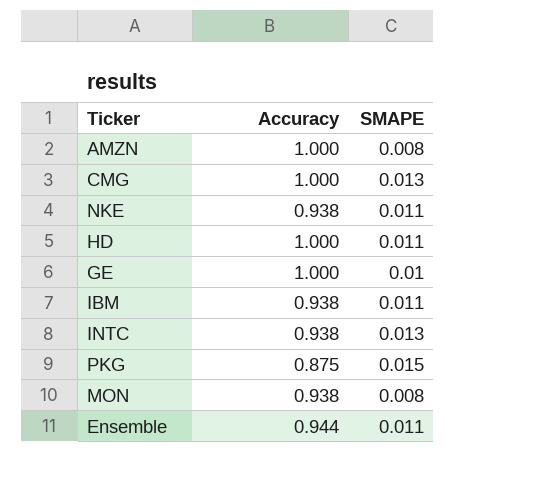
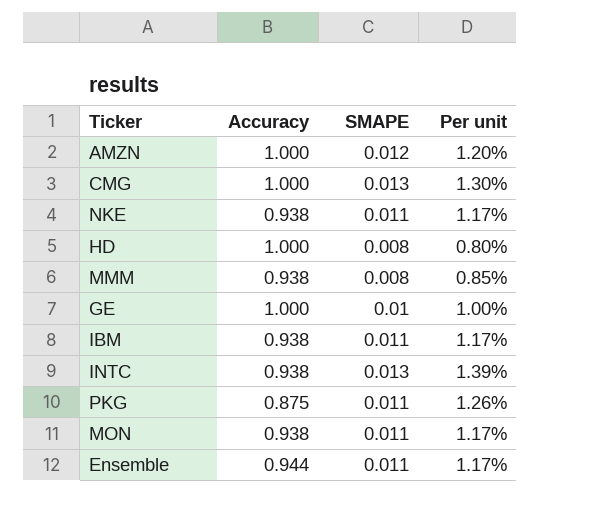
column Per unit | formula: none -> [SMAPE] / [Accuracy]
AMZN | SMAPE: 0.008 -> 0.012
HD | SMAPE: 0.011 -> 0.008
row MMM: none -> 0.938 | 0.008 | 0.85%
PKG | SMAPE: 0.015 -> 0.011
MON | SMAPE: 0.008 -> 0.011

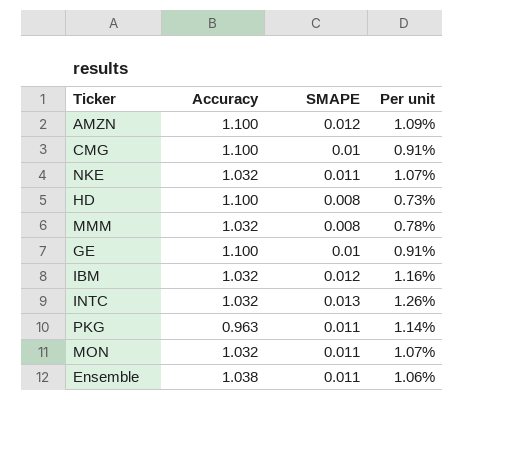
AMZN | Accuracy: 1.000 -> 1.100
AMZN | Per unit: 1.20% -> 1.09%
CMG | Accuracy: 1.000 -> 1.100
CMG | SMAPE: 0.013 -> 0.01
CMG | Per unit: 1.30% -> 0.91%
NKE | Accuracy: 0.938 -> 1.032
NKE | Per unit: 1.17% -> 1.07%
HD | Accuracy: 1.000 -> 1.100
HD | Per unit: 0.80% -> 0.73%
MMM | Accuracy: 0.938 -> 1.032
MMM | Per unit: 0.85% -> 0.78%
GE | Accuracy: 1.000 -> 1.100
GE | Per unit: 1.00% -> 0.91%
IBM | Accuracy: 0.938 -> 1.032
IBM | SMAPE: 0.011 -> 0.012
IBM | Per unit: 1.17% -> 1.16%
INTC | Accuracy: 0.938 -> 1.032
INTC | Per unit: 1.39% -> 1.26%
PKG | Accuracy: 0.875 -> 0.963
PKG | Per unit: 1.26% -> 1.14%
MON | Accuracy: 0.938 -> 1.032
MON | Per unit: 1.17% -> 1.07%
Ensemble | Accuracy: 0.944 -> 1.038
Ensemble | Per unit: 1.17% -> 1.06%

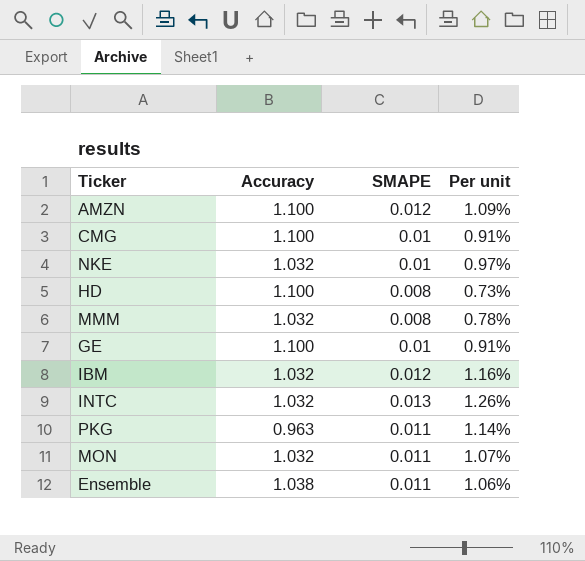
NKE | SMAPE: 0.011 -> 0.01
NKE | Per unit: 1.07% -> 0.97%

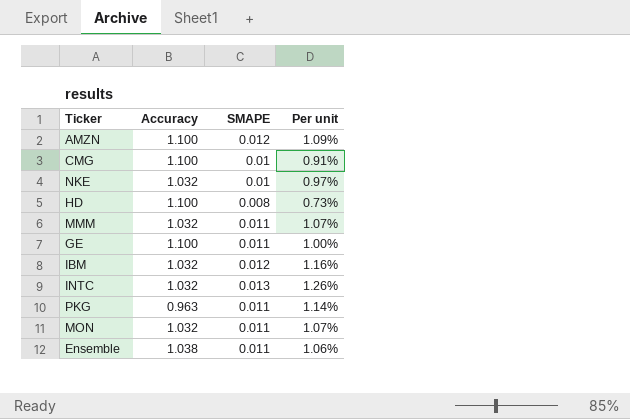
MMM | SMAPE: 0.008 -> 0.011
MMM | Per unit: 0.78% -> 1.07%
GE | SMAPE: 0.01 -> 0.011
GE | Per unit: 0.91% -> 1.00%

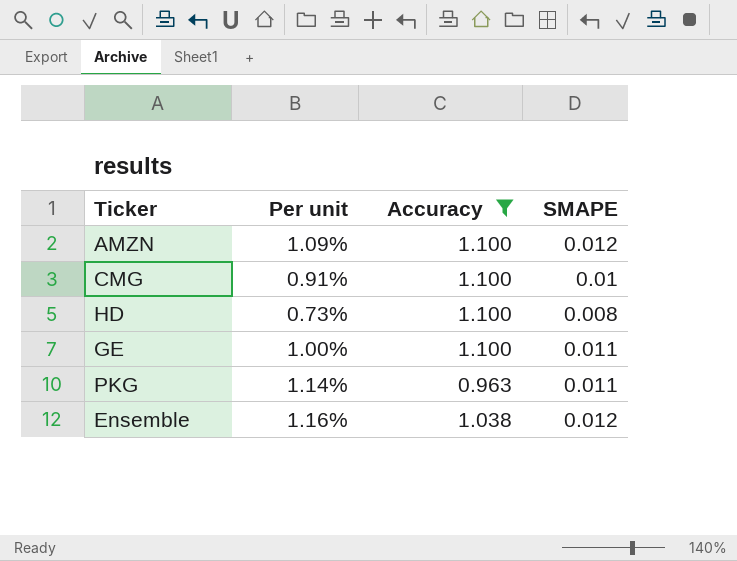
filter: none -> Accuracy != 1.032
column Per unit | position: 4 -> 2
Ensemble | Per unit: 1.06% -> 1.16%
Ensemble | SMAPE: 0.011 -> 0.012

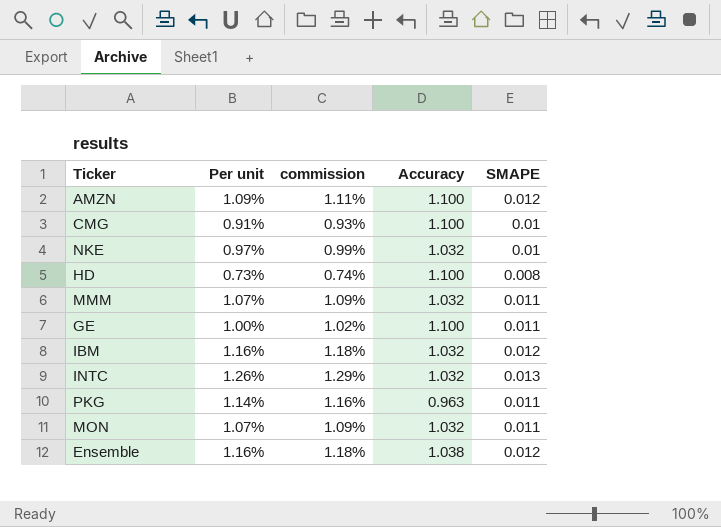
filter: Accuracy != 1.032 -> none
column commission | formula: none -> [Per unit] * 1.02

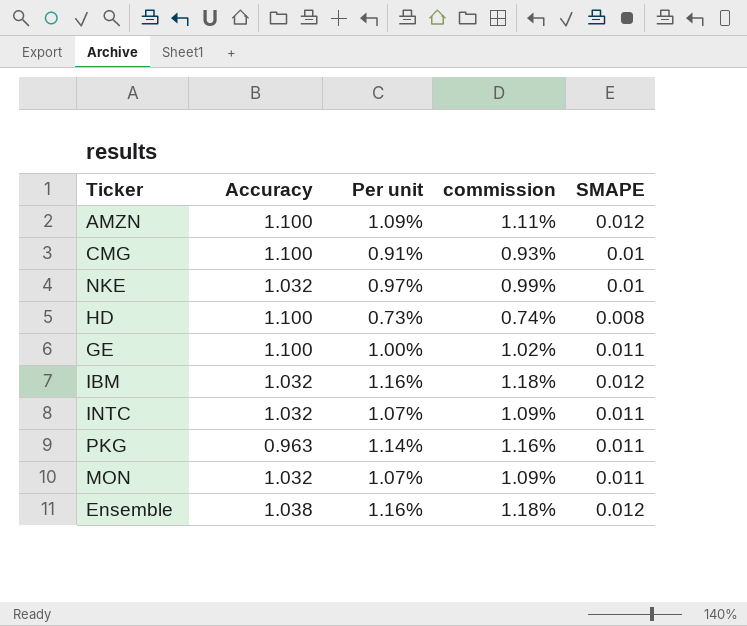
column Accuracy | position: 4 -> 2
row MMM: 1.07% | 1.09% | 1.032 | 0.011 -> none
INTC | Per unit: 1.26% -> 1.07%
INTC | commission: 1.29% -> 1.09%
INTC | SMAPE: 0.013 -> 0.011

